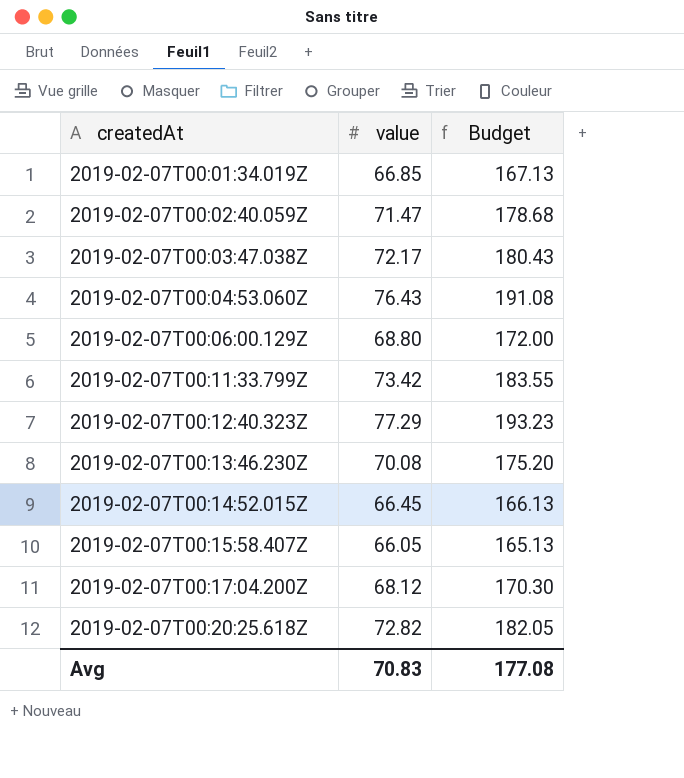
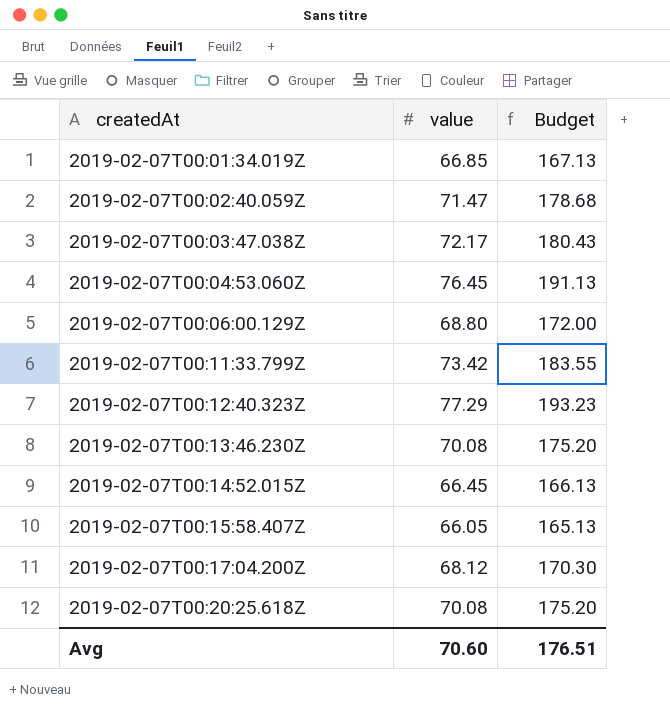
2019-02-07T00:04:53.060Z | value: 76.43 -> 76.45
2019-02-07T00:04:53.060Z | Budget: 191.08 -> 191.13
2019-02-07T00:20:25.618Z | value: 72.82 -> 70.08
2019-02-07T00:20:25.618Z | Budget: 182.05 -> 175.20
Avg | value: 70.83 -> 70.60
Avg | Budget: 177.08 -> 176.51

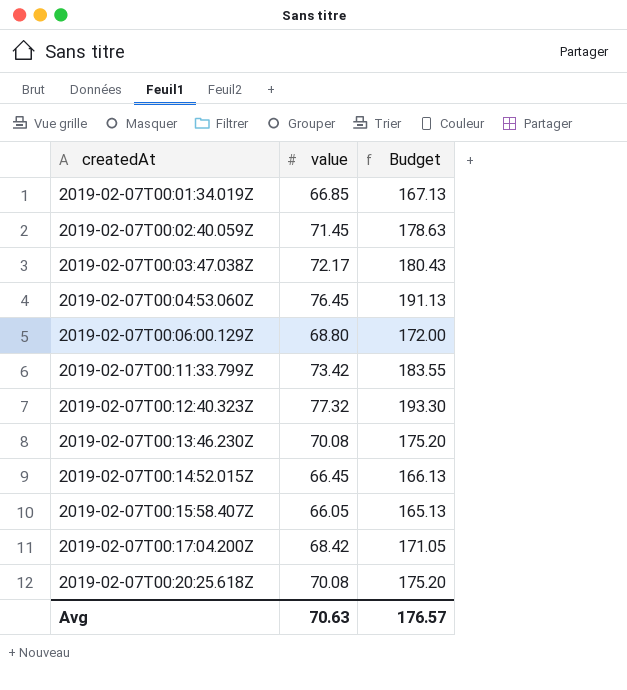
2019-02-07T00:02:40.059Z | value: 71.47 -> 71.45
2019-02-07T00:02:40.059Z | Budget: 178.68 -> 178.63
2019-02-07T00:12:40.323Z | value: 77.29 -> 77.32
2019-02-07T00:12:40.323Z | Budget: 193.23 -> 193.30
2019-02-07T00:17:04.200Z | value: 68.12 -> 68.42
2019-02-07T00:17:04.200Z | Budget: 170.30 -> 171.05
Avg | value: 70.60 -> 70.63
Avg | Budget: 176.51 -> 176.57

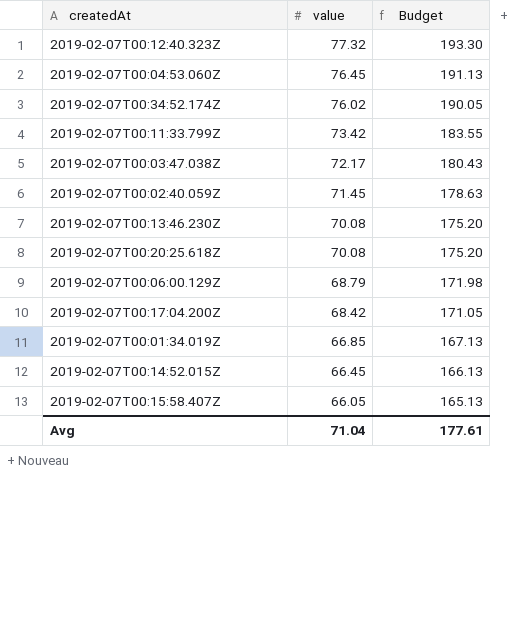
row order: createdAt ascending -> value descending
row 2019-02-07T00:34:52.174Z: none -> 76.02 | 190.05
2019-02-07T00:06:00.129Z | value: 68.80 -> 68.79
2019-02-07T00:06:00.129Z | Budget: 172.00 -> 171.98
Avg | value: 70.63 -> 71.04
Avg | Budget: 176.57 -> 177.61

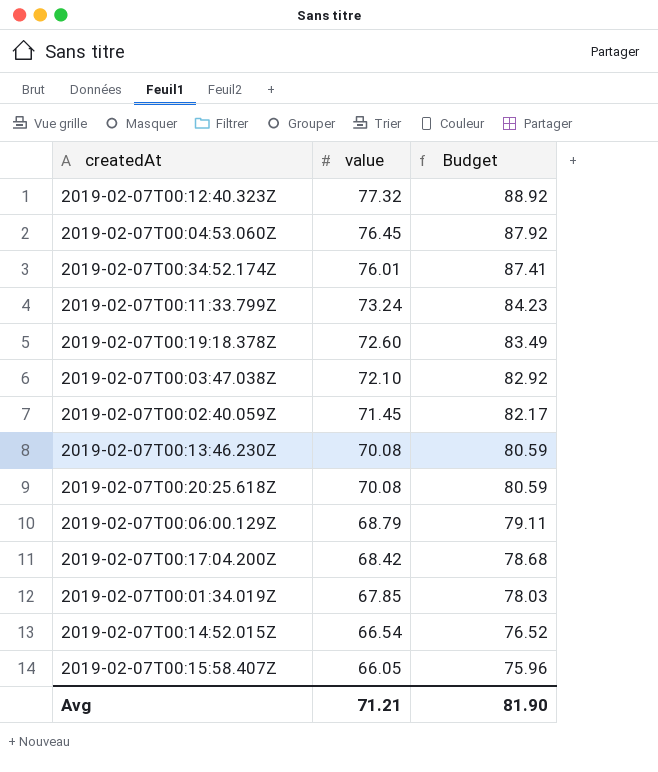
column Budget | formula: [value] * 2.5 -> [value] * 1.15
2019-02-07T00:34:52.174Z | value: 76.02 -> 76.01
2019-02-07T00:11:33.799Z | value: 73.42 -> 73.24
row 2019-02-07T00:19:18.378Z: none -> 72.60 | 83.49
2019-02-07T00:03:47.038Z | value: 72.17 -> 72.10
2019-02-07T00:01:34.019Z | value: 66.85 -> 67.85
2019-02-07T00:14:52.015Z | value: 66.45 -> 66.54
Avg | value: 71.04 -> 71.21
Avg | Budget: 177.61 -> 81.90

